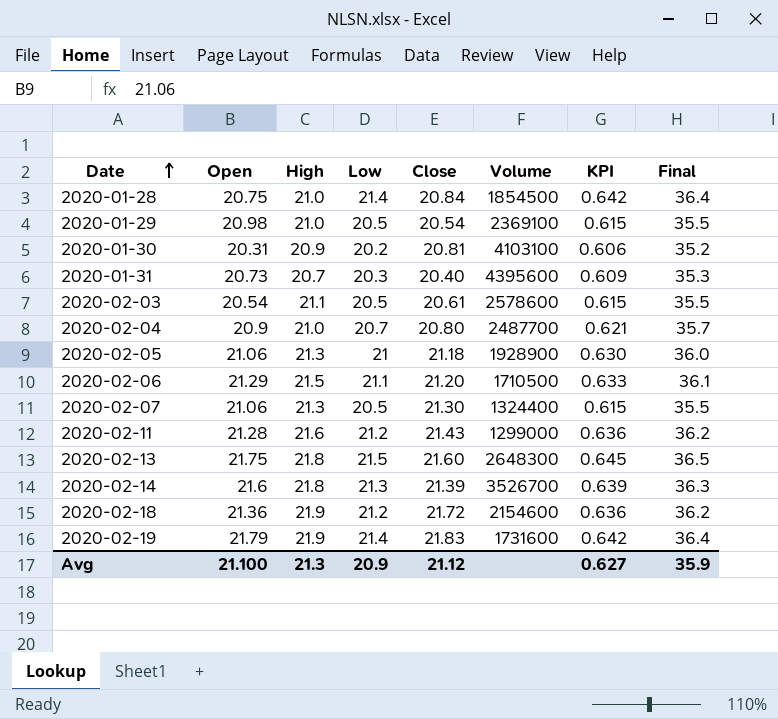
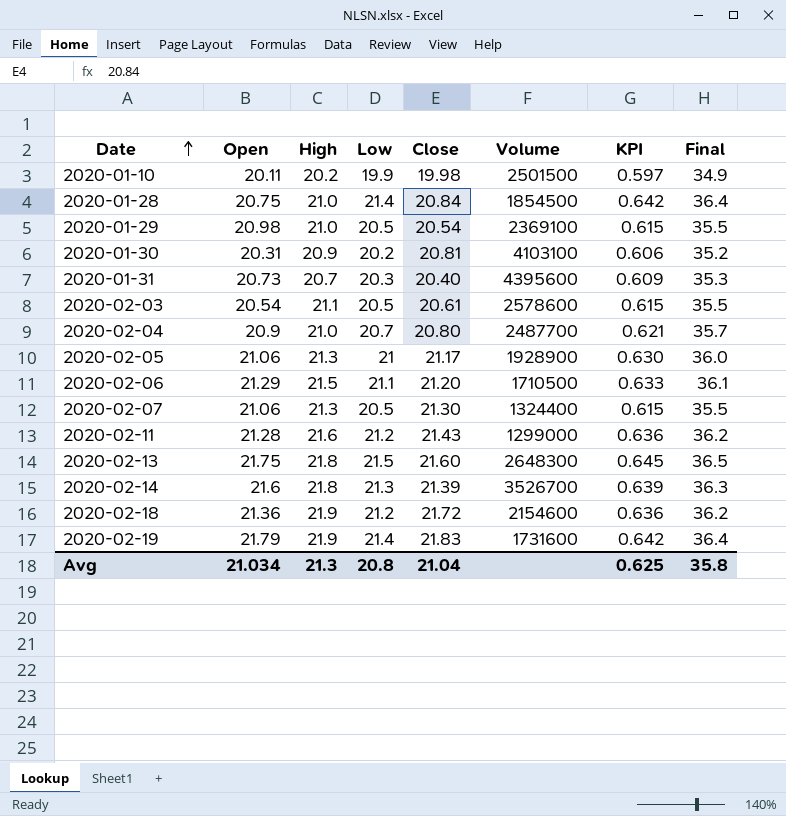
row 2020-01-10: none -> 20.11 | 20.2 | 19.9 | 19.98 | 2501500 | 0.597 | 34.9
2020-02-05 | Close: 21.18 -> 21.17
Avg | Open: 21.100 -> 21.034
Avg | Low: 20.9 -> 20.8
Avg | Close: 21.12 -> 21.04
Avg | KPI: 0.627 -> 0.625
Avg | Final: 35.9 -> 35.8

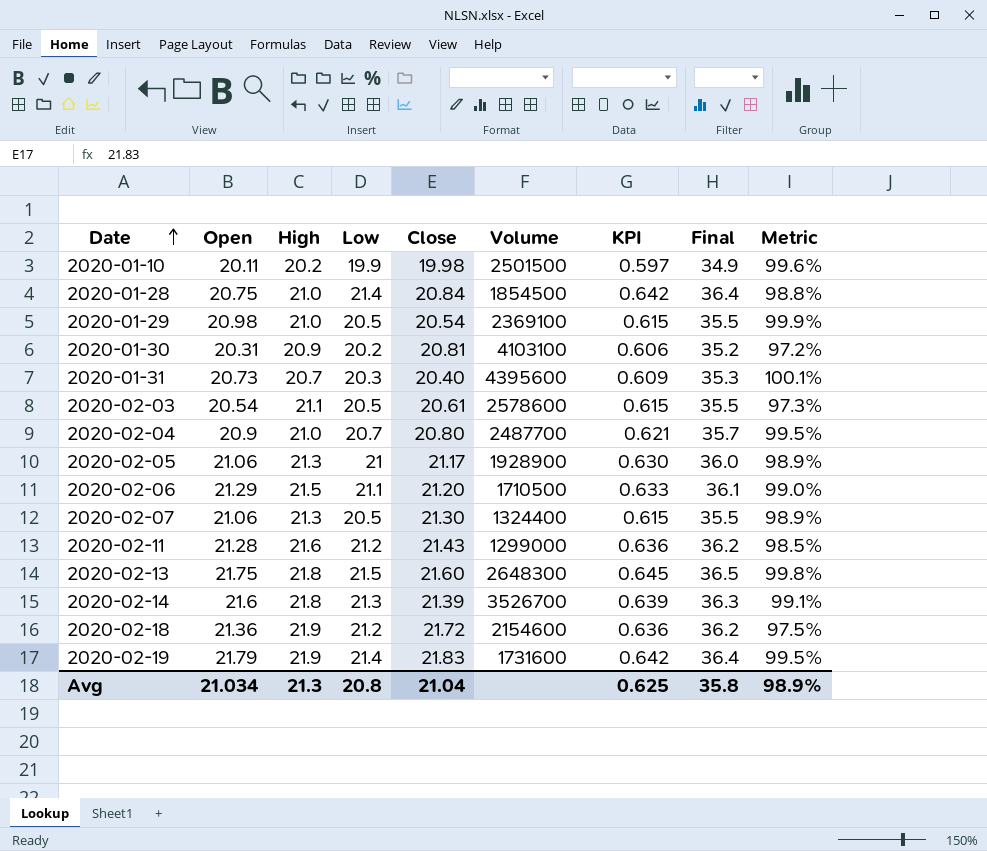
column Metric | formula: none -> [Open] / [High]

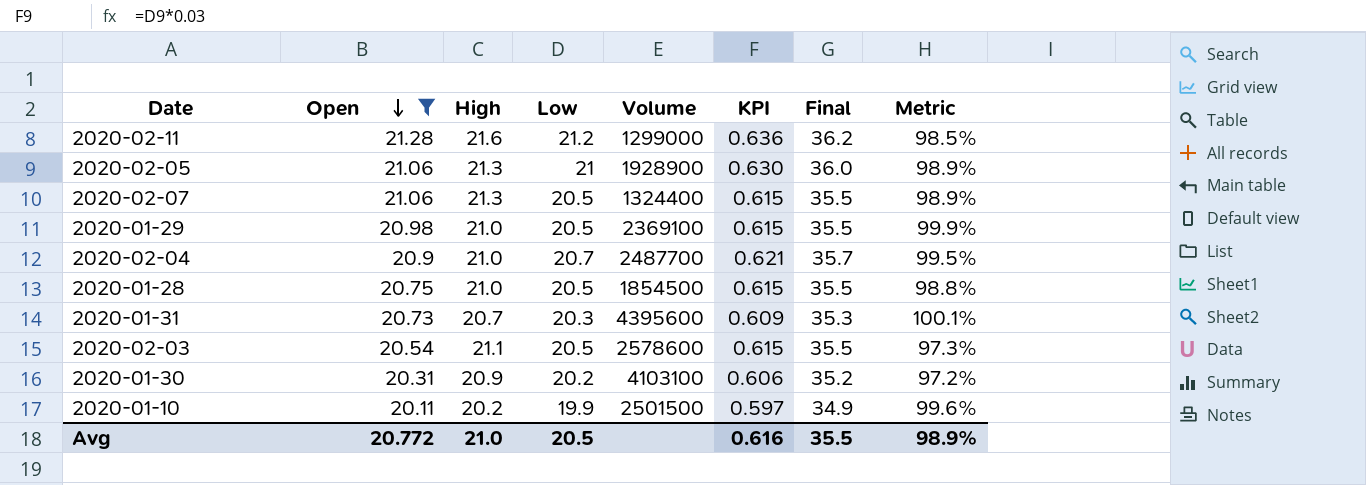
filter: none -> Open <= 21.28
row order: Date ascending -> Open descending
column Close | position: 5 -> none
2020-01-28 | Low: 21.4 -> 20.5
2020-01-28 | KPI: 0.642 -> 0.615
2020-01-28 | Final: 36.4 -> 35.5
Avg | Open: 21.034 -> 20.772
Avg | High: 21.3 -> 21.0
Avg | Low: 20.8 -> 20.5
Avg | KPI: 0.625 -> 0.616
Avg | Final: 35.8 -> 35.5

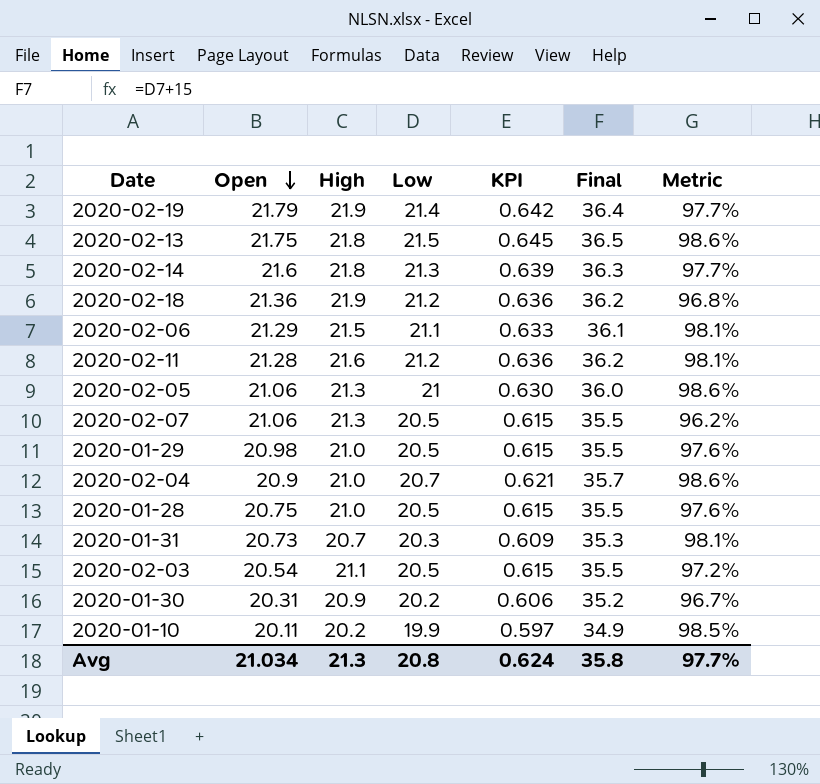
filter: Open <= 21.28 -> none
column Volume | position: 5 -> none
column Metric | formula: [Open] / [High] -> [Low] / [High]
Avg | Open: 20.772 -> 21.034
Avg | High: 21.0 -> 21.3
Avg | Low: 20.5 -> 20.8
Avg | KPI: 0.616 -> 0.624
Avg | Final: 35.5 -> 35.8
Avg | Metric: 98.9% -> 97.7%

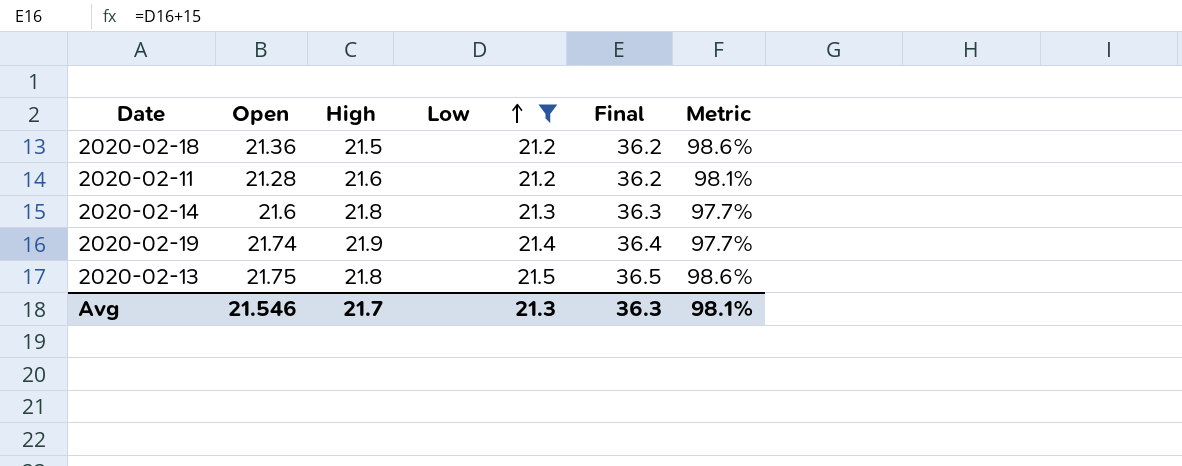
filter: none -> Low >= 21.2
row order: Open descending -> Low ascending
column KPI | formula: [Low] * 0.03 -> none
2020-02-18 | High: 21.9 -> 21.5
2020-02-18 | Metric: 96.8% -> 98.6%
2020-02-19 | Open: 21.79 -> 21.74
Avg | Open: 21.034 -> 21.546
Avg | High: 21.3 -> 21.7
Avg | Low: 20.8 -> 21.3
Avg | Final: 35.8 -> 36.3
Avg | Metric: 97.7% -> 98.1%

